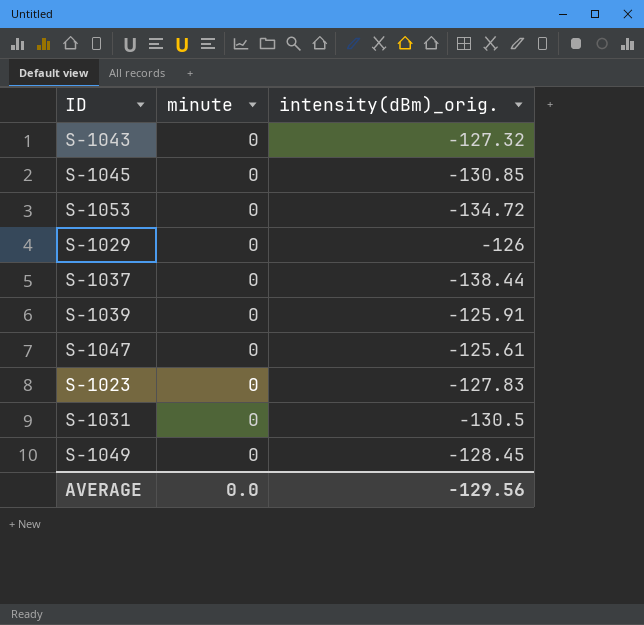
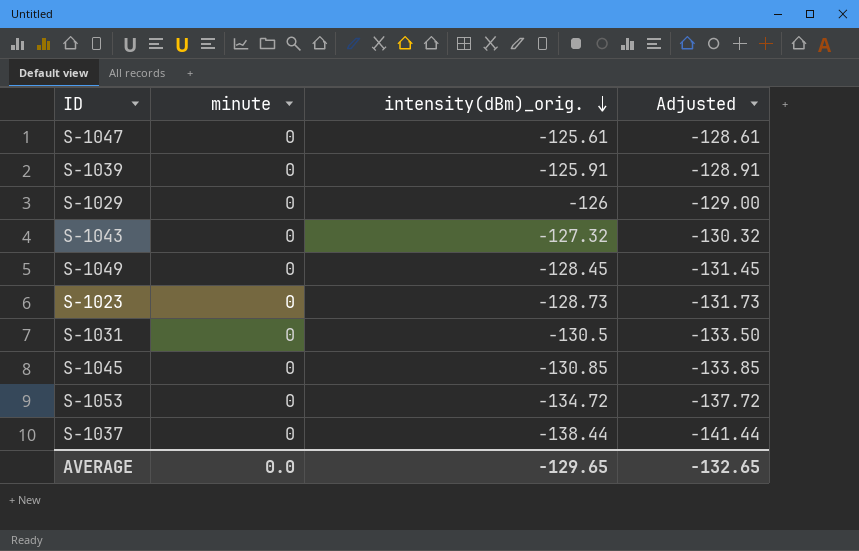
row order: none -> intensity(dBm)_orig. descending
column Adjusted | formula: none -> [intensity(dBm)_orig.] - 3
S-1023 | intensity(dBm)_orig.: -127.83 -> -128.73
AVERAGE | intensity(dBm)_orig.: -129.56 -> -129.65

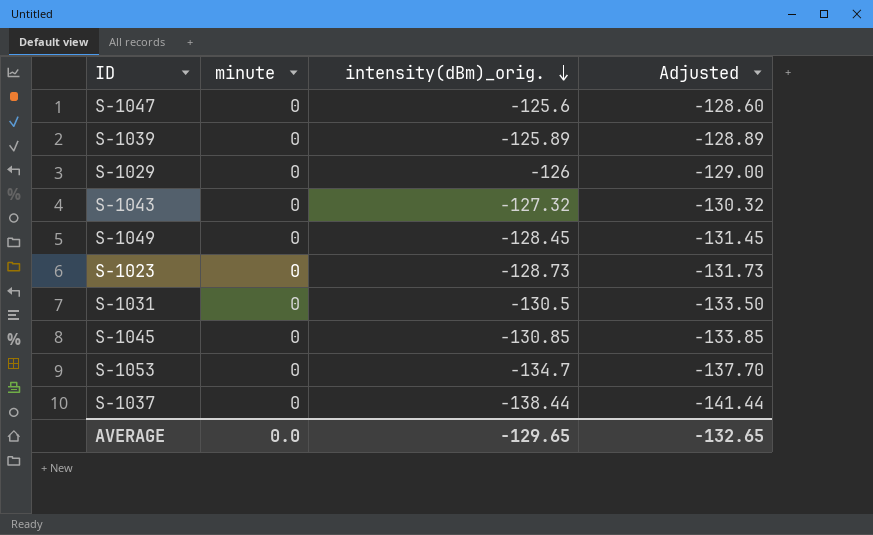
S-1047 | intensity(dBm)_orig.: -125.61 -> -125.6
S-1047 | Adjusted: -128.61 -> -128.60
S-1039 | intensity(dBm)_orig.: -125.91 -> -125.89
S-1039 | Adjusted: -128.91 -> -128.89
S-1053 | intensity(dBm)_orig.: -134.72 -> -134.7
S-1053 | Adjusted: -137.72 -> -137.70

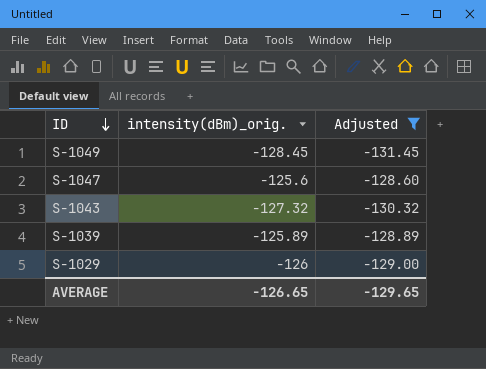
filter: none -> Adjusted >= -131.45
row order: intensity(dBm)_orig. descending -> ID descending
column minute | position: 2 -> none
AVERAGE | intensity(dBm)_orig.: -129.65 -> -126.65
AVERAGE | Adjusted: -132.65 -> -129.65

